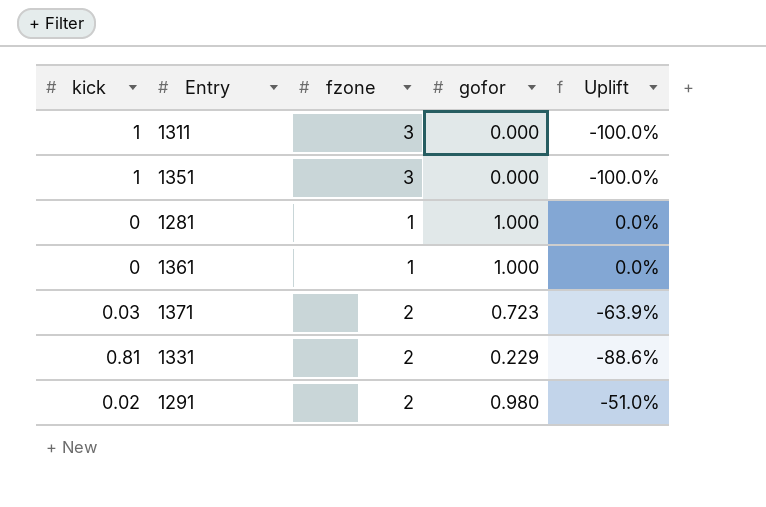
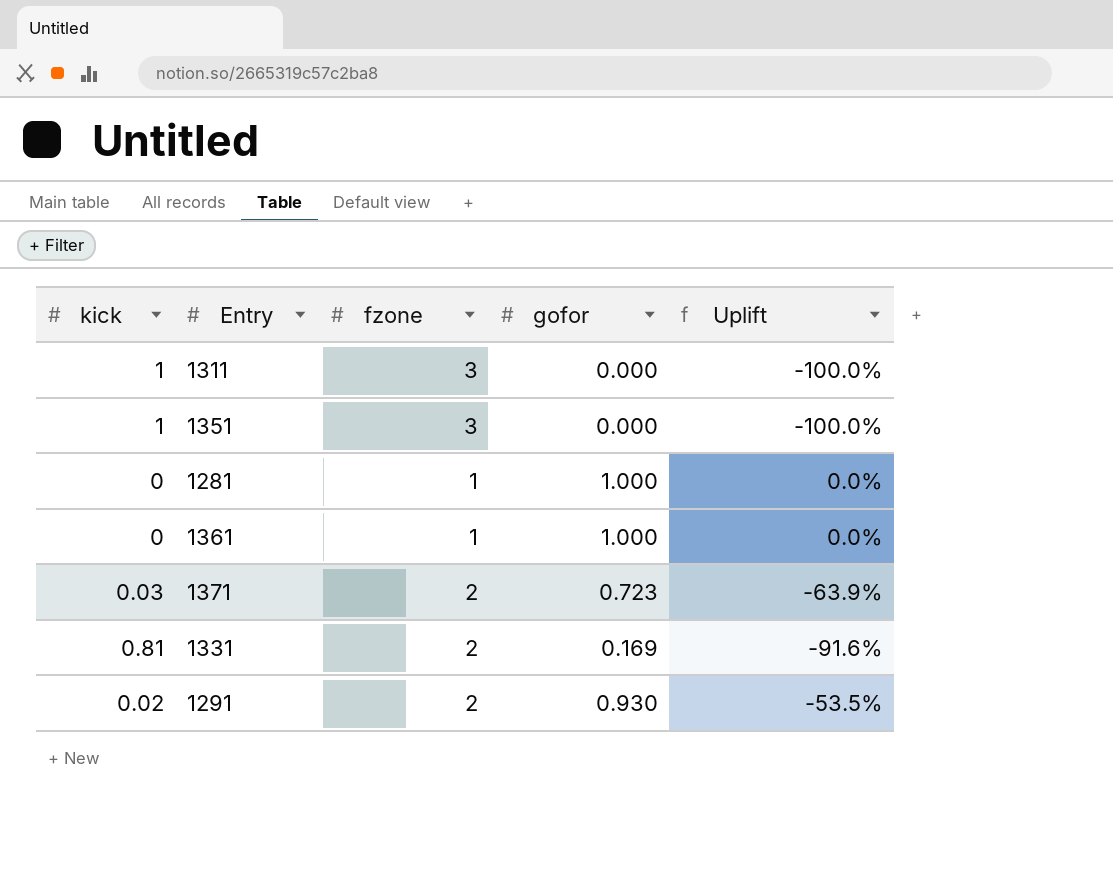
1331 | gofor: 0.229 -> 0.169
1331 | Uplift: -88.6% -> -91.6%
1291 | gofor: 0.980 -> 0.930
1291 | Uplift: -51.0% -> -53.5%

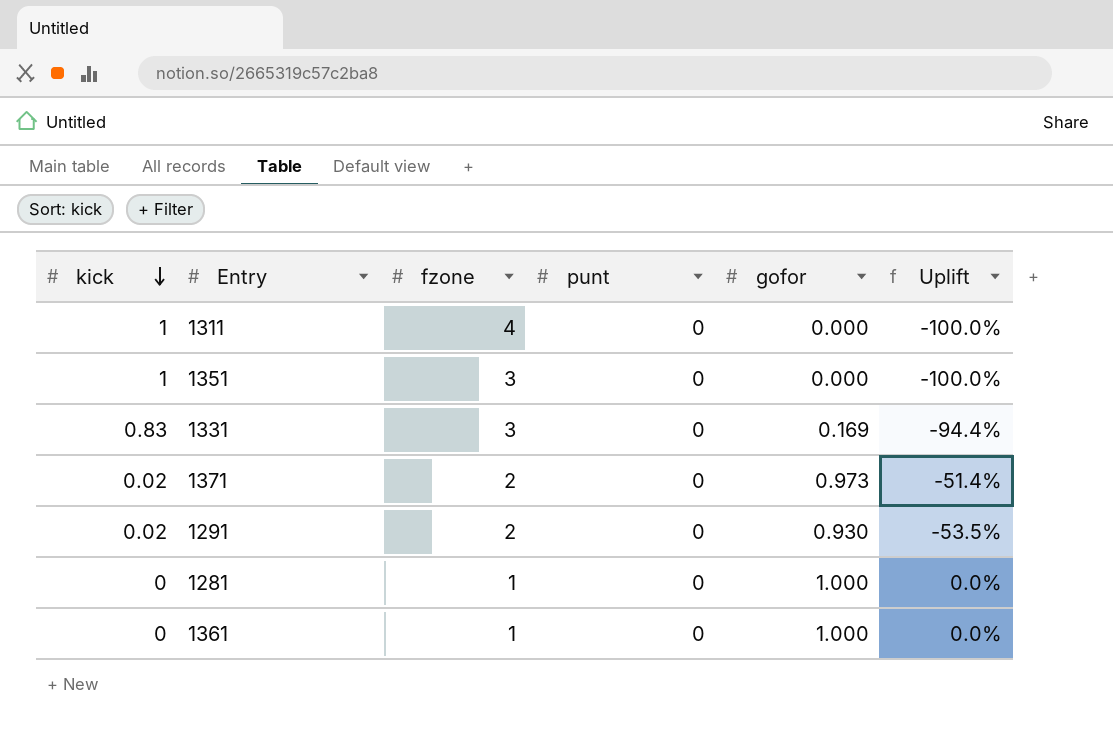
row order: none -> kick descending
column punt | position: none -> 4
1311 | fzone: 3 -> 4
1331 | kick: 0.81 -> 0.83
1331 | fzone: 2 -> 3
1331 | Uplift: -91.6% -> -94.4%
1371 | kick: 0.03 -> 0.02
1371 | gofor: 0.723 -> 0.973
1371 | Uplift: -63.9% -> -51.4%

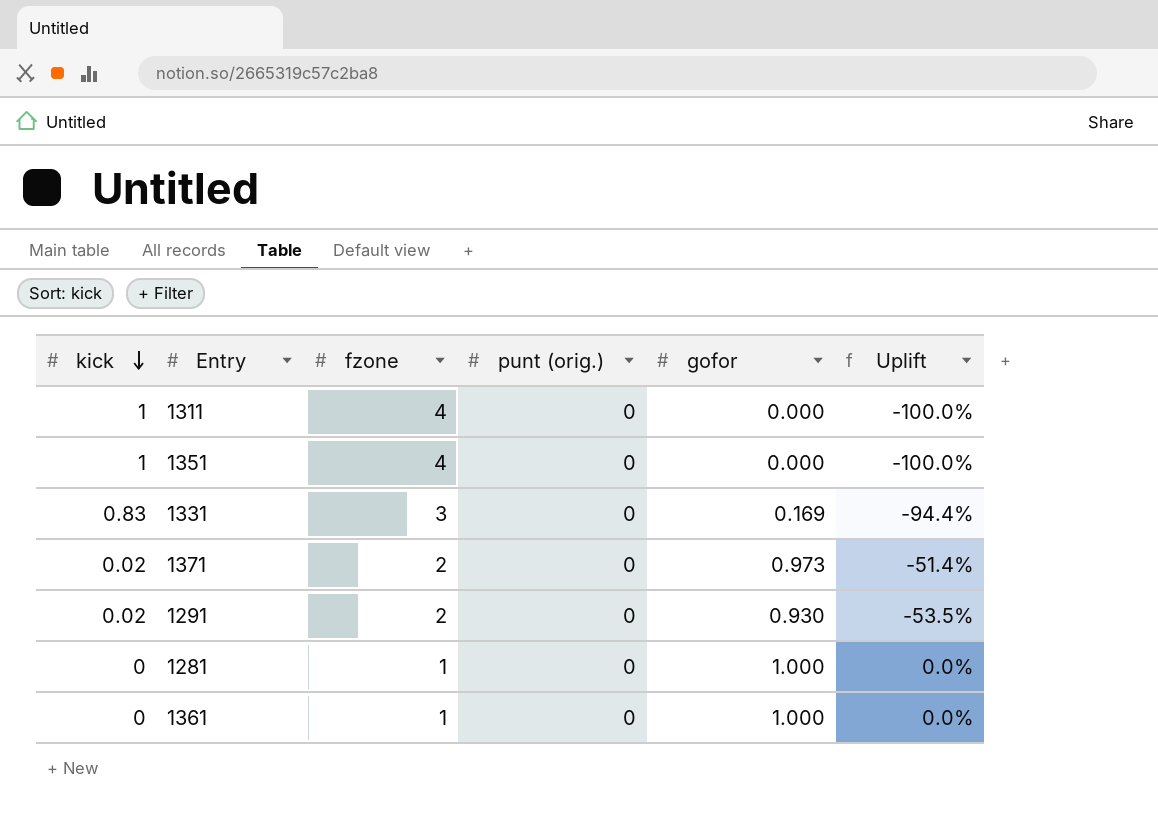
column name: punt -> punt (orig.)
1351 | fzone: 3 -> 4

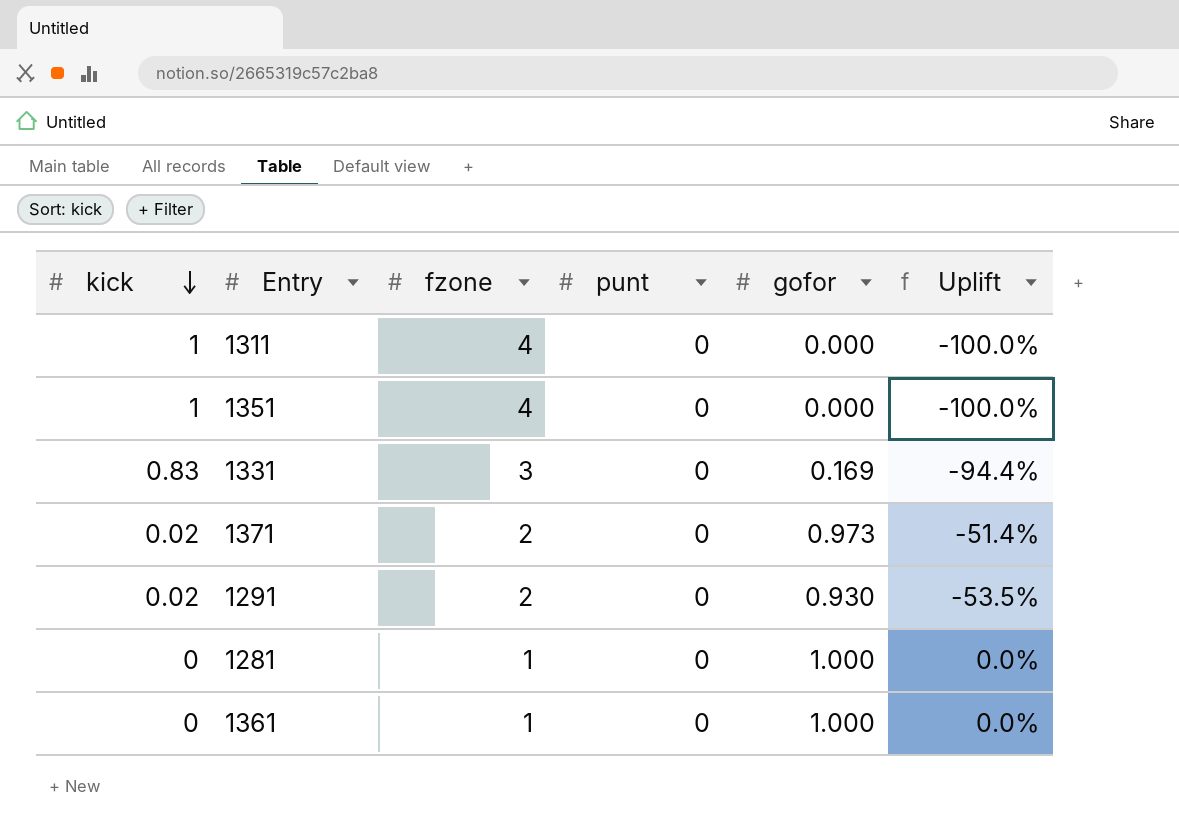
column name: punt (orig.) -> punt

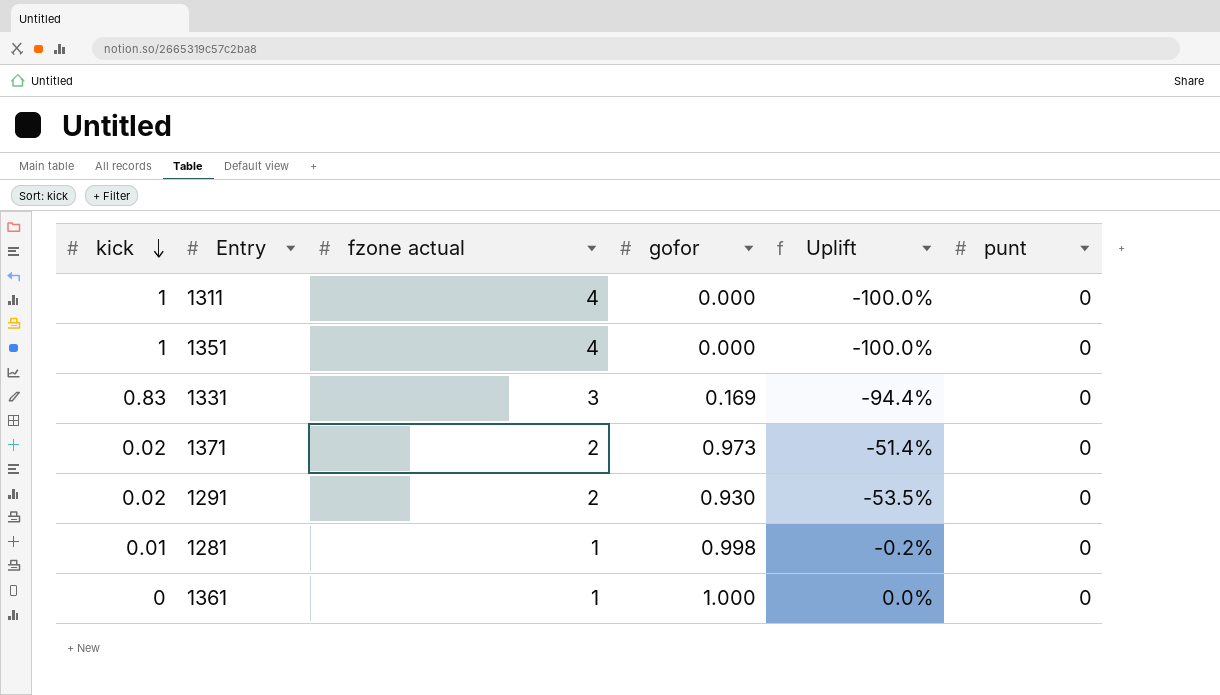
column name: fzone -> fzone actual
column punt | position: 4 -> 6
1281 | kick: 0 -> 0.01
1281 | gofor: 1.000 -> 0.998
1281 | Uplift: 0.0% -> -0.2%

